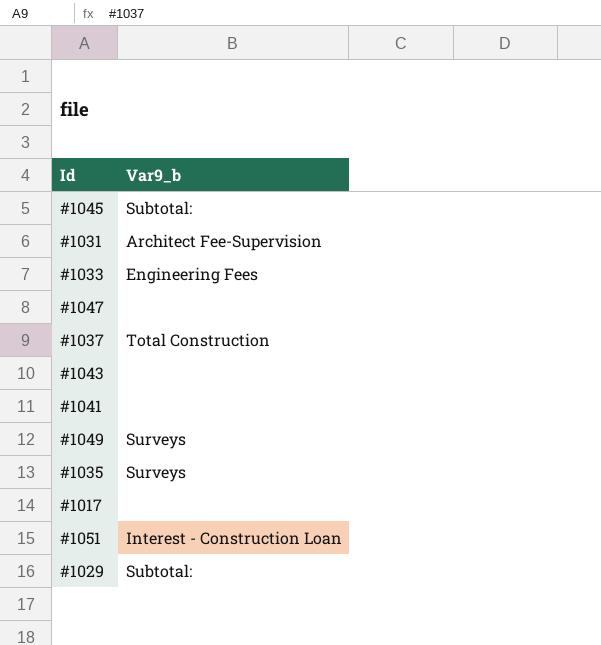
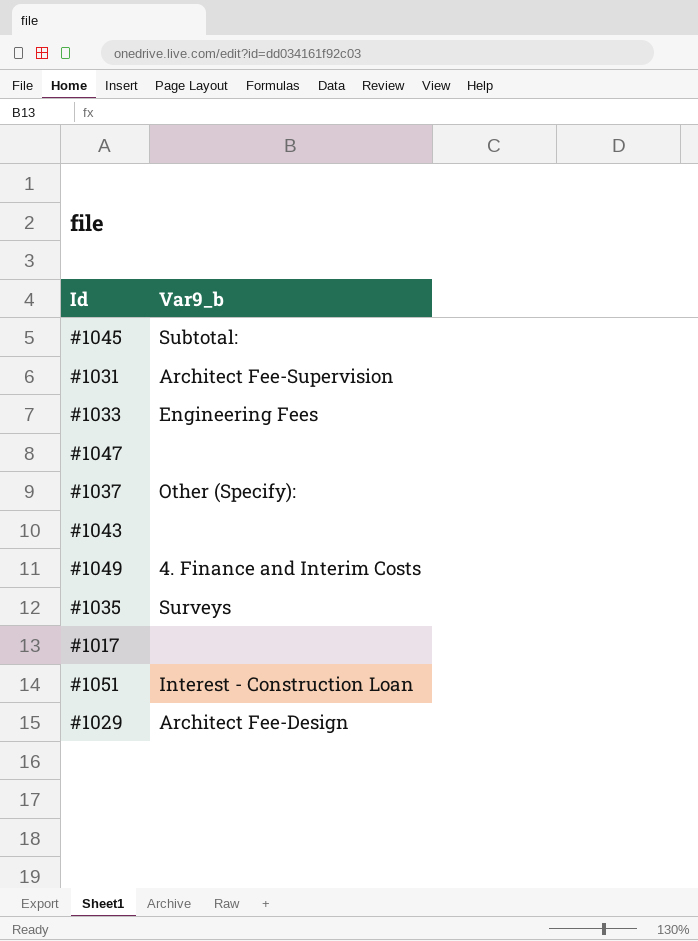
row #1041: none -> none
#1037 | Var9_b: Total Construction -> Other (Specify):
#1049 | Var9_b: Surveys -> 4. Finance and Interim Costs
#1029 | Var9_b: Subtotal: -> Architect Fee-Design

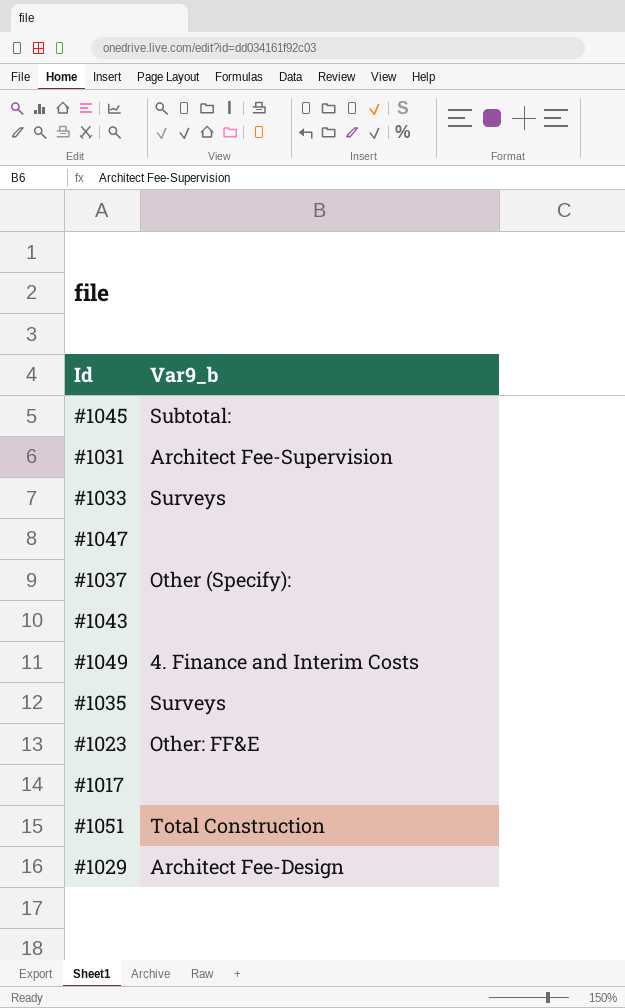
#1033 | Var9_b: Engineering Fees -> Surveys
row #1023: none -> Other: FF&E
#1051 | Var9_b: Interest - Construction Loan -> Total Construction

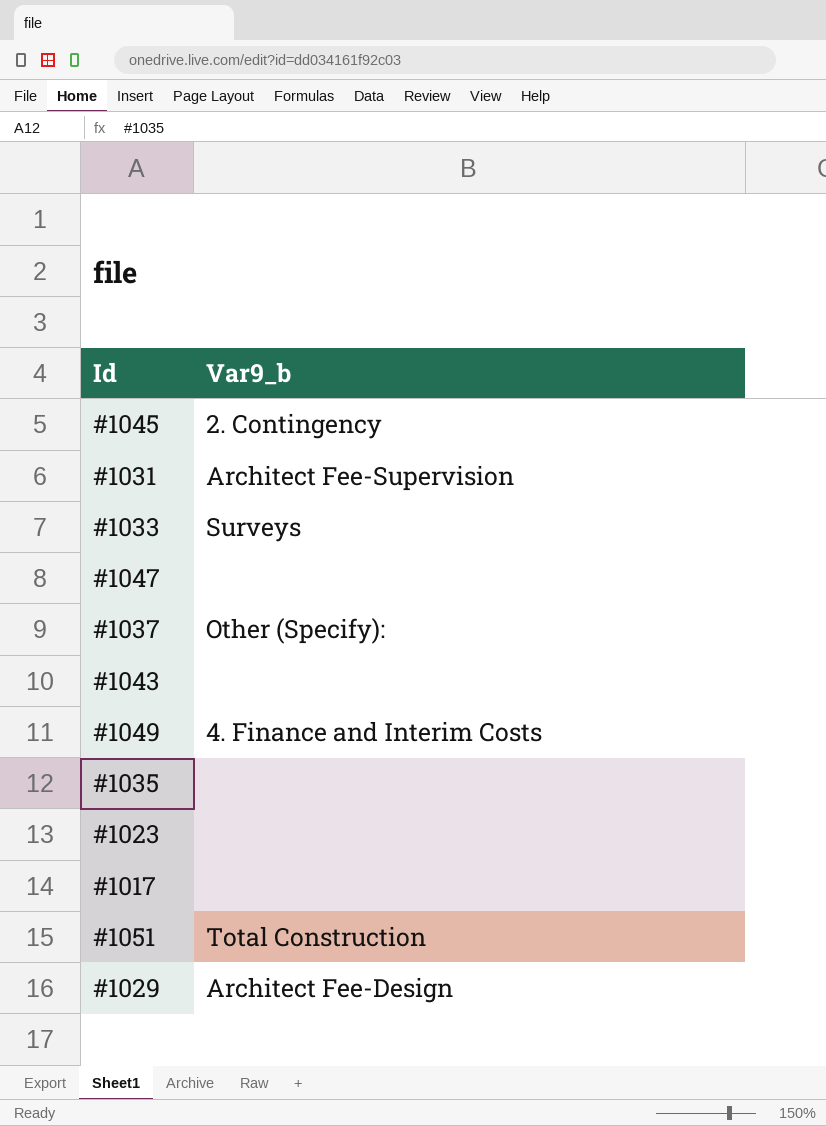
#1045 | Var9_b: Subtotal: -> 2. Contingency
#1035 | Var9_b: Surveys -> none
#1023 | Var9_b: Other: FF&E -> none

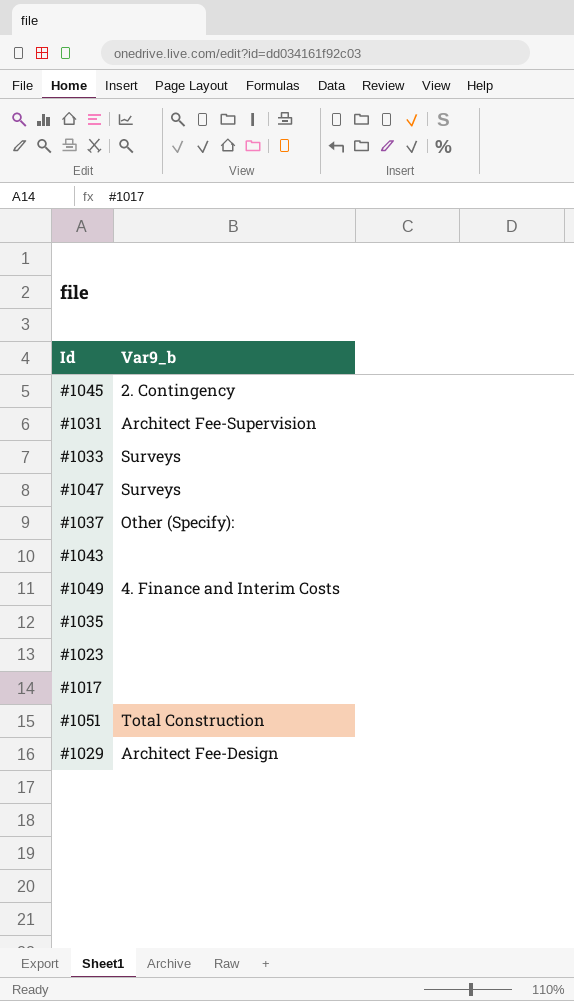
#1047 | Var9_b: none -> Surveys

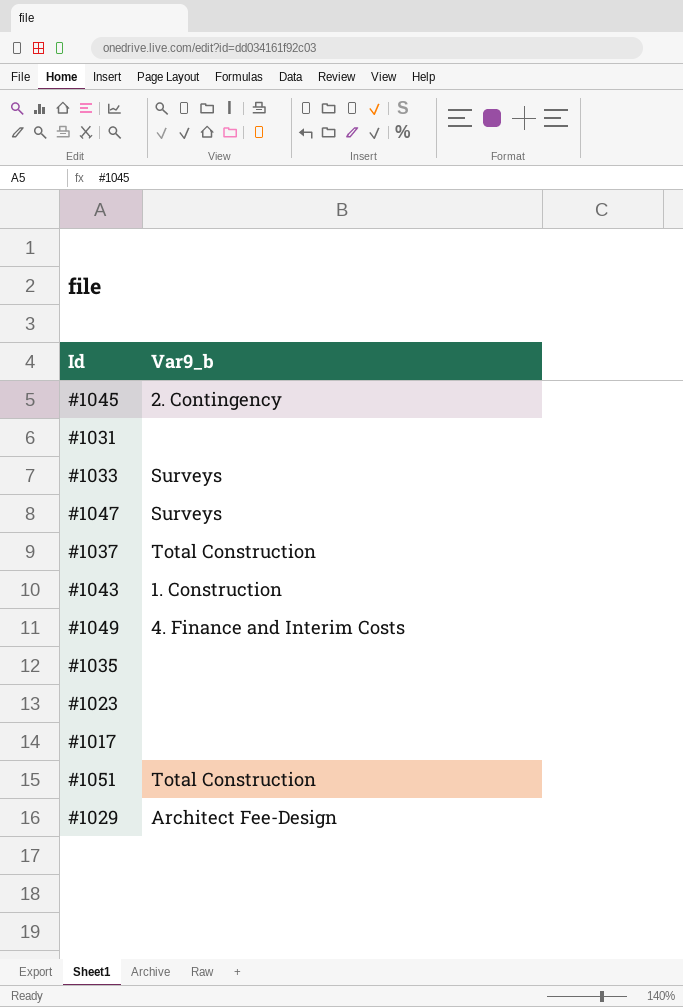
#1031 | Var9_b: Architect Fee-Supervision -> none
#1037 | Var9_b: Other (Specify): -> Total Construction
#1043 | Var9_b: none -> 1. Construction

